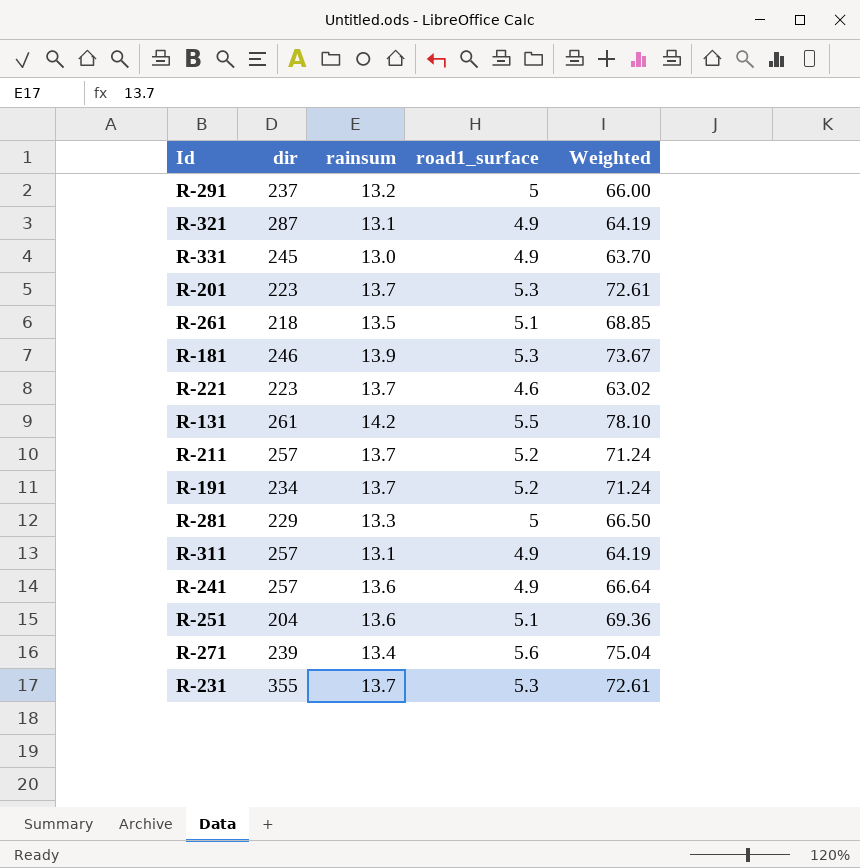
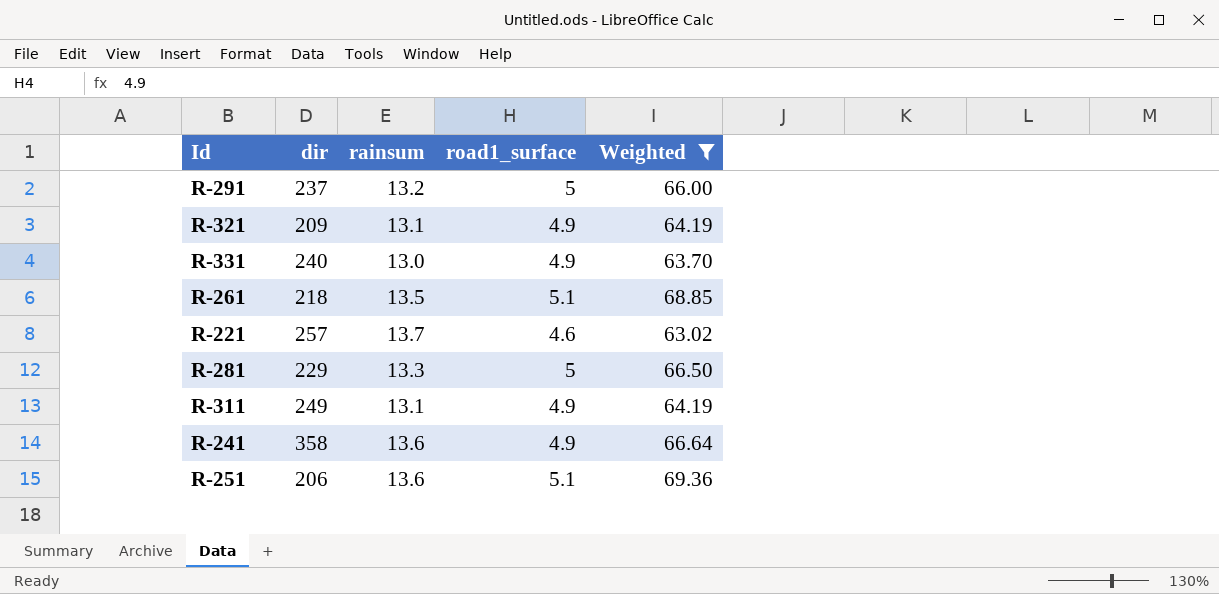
filter: none -> Weighted <= 69.36
R-321 | dir: 287 -> 209
R-331 | dir: 245 -> 240
R-221 | dir: 223 -> 257
R-311 | dir: 257 -> 249
R-241 | dir: 257 -> 358
R-251 | dir: 204 -> 206

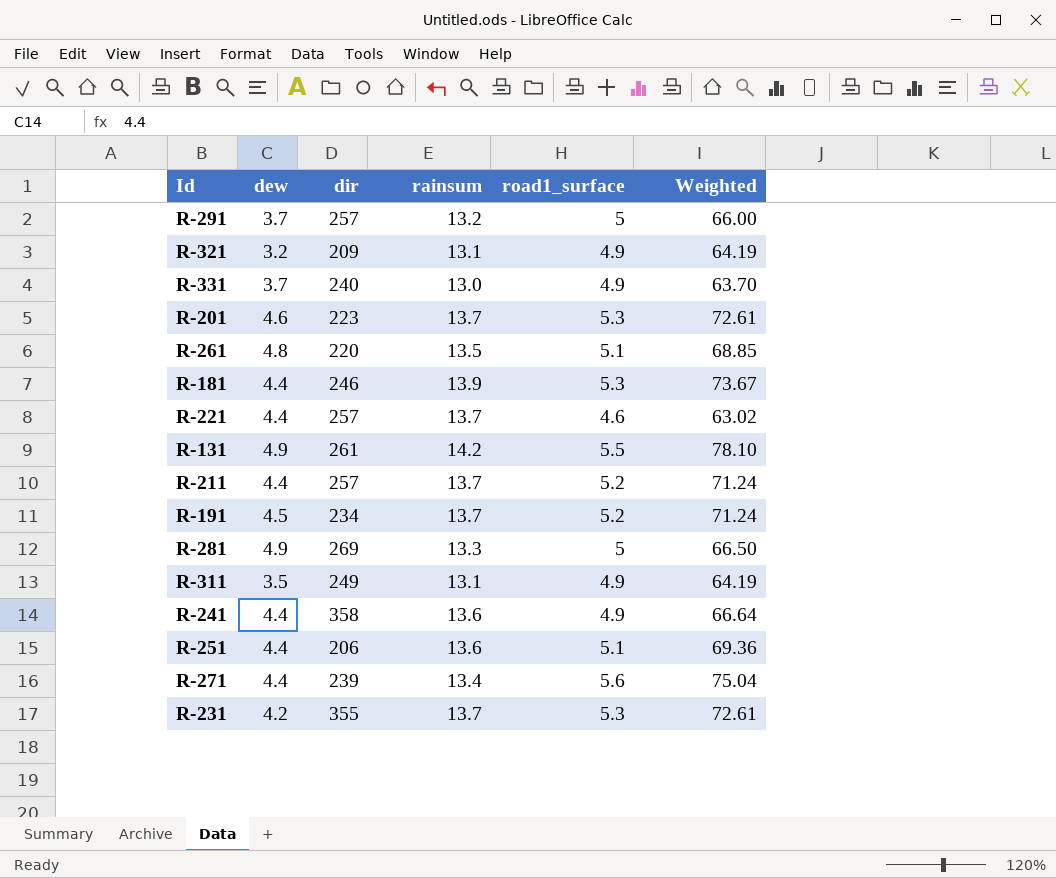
filter: Weighted <= 69.36 -> none
column dew | position: none -> 2
R-291 | dir: 237 -> 257
R-261 | dir: 218 -> 220
R-281 | dir: 229 -> 269

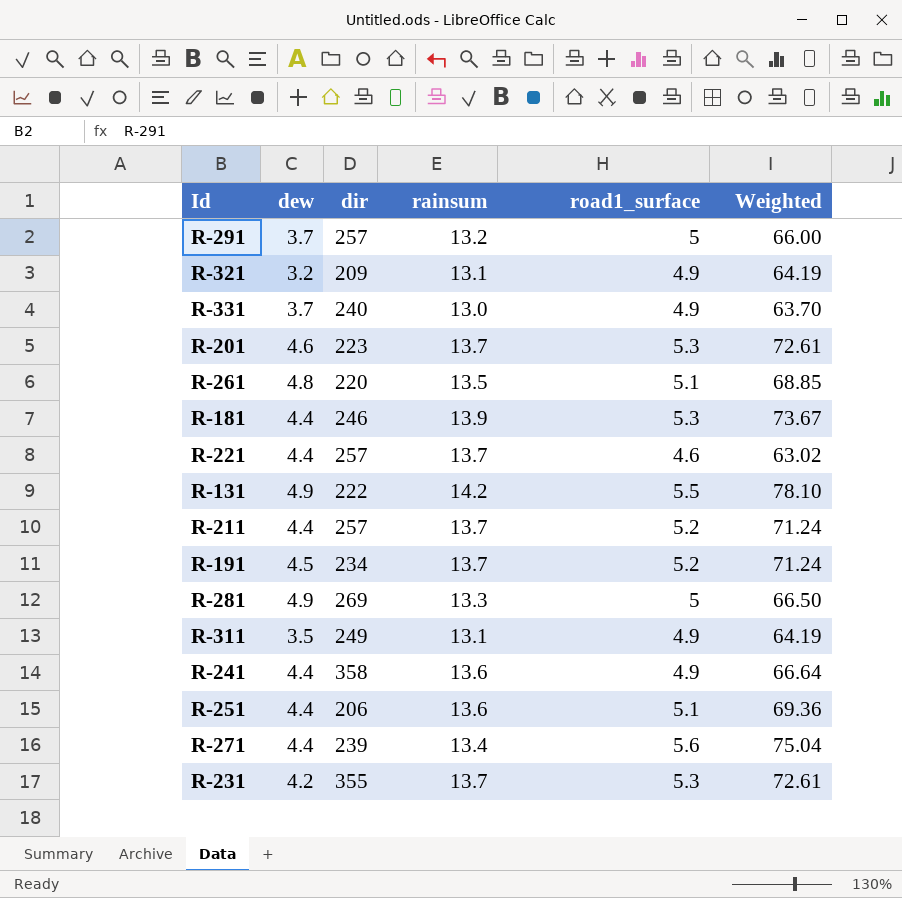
R-131 | dir: 261 -> 222

